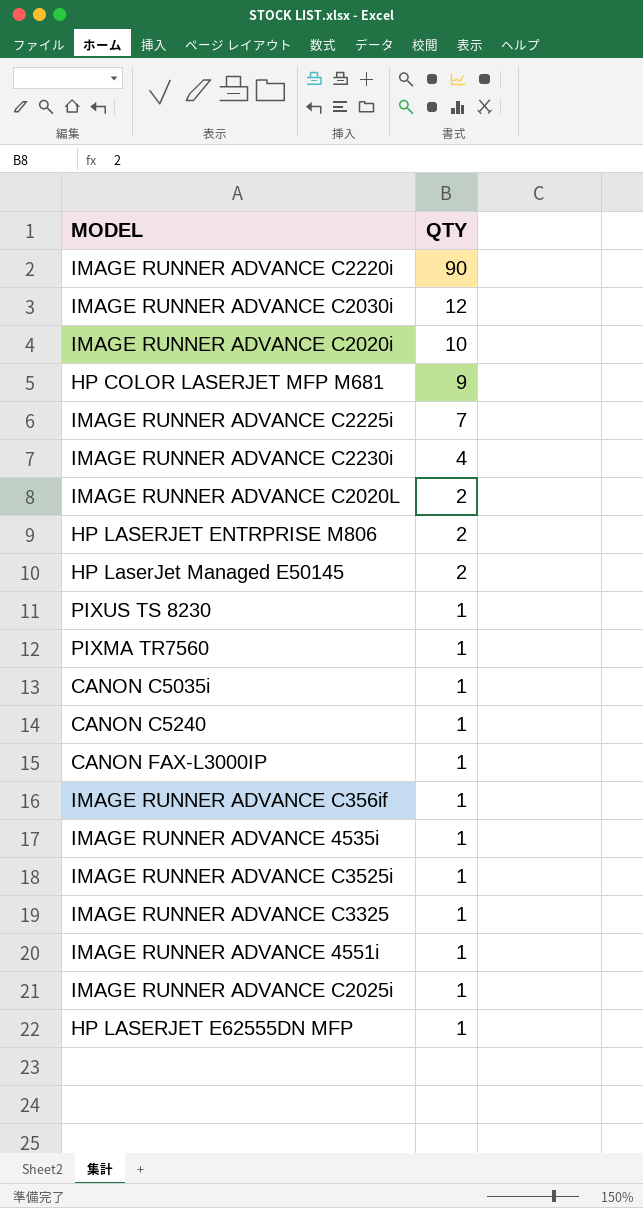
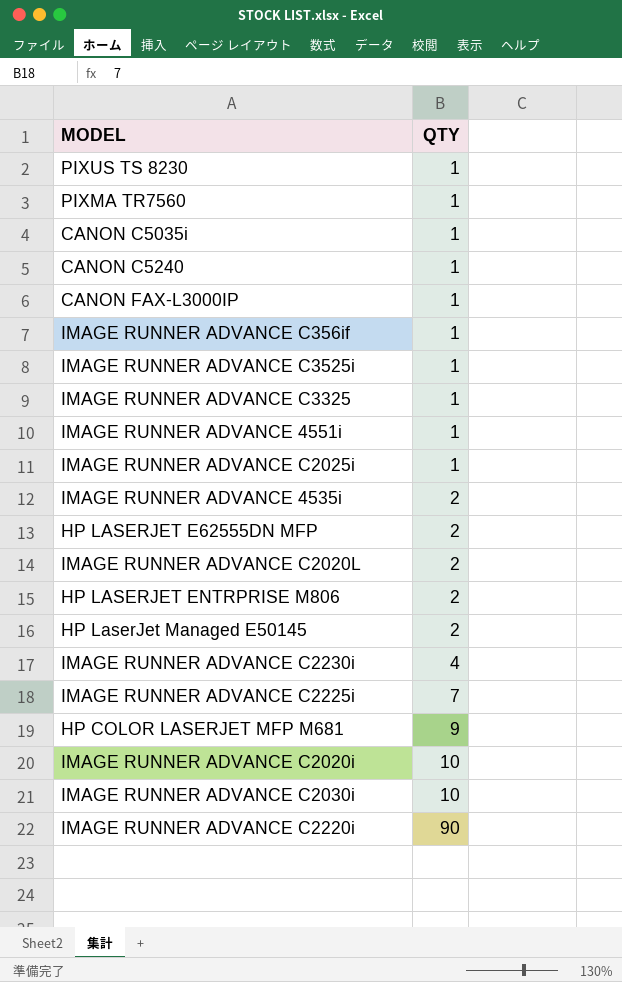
row order: QTY descending -> QTY ascending
IMAGE RUNNER ADVANCE 4535i | QTY: 1 -> 2
HP LASERJET E62555DN MFP | QTY: 1 -> 2
IMAGE RUNNER ADVANCE C2030i | QTY: 12 -> 10

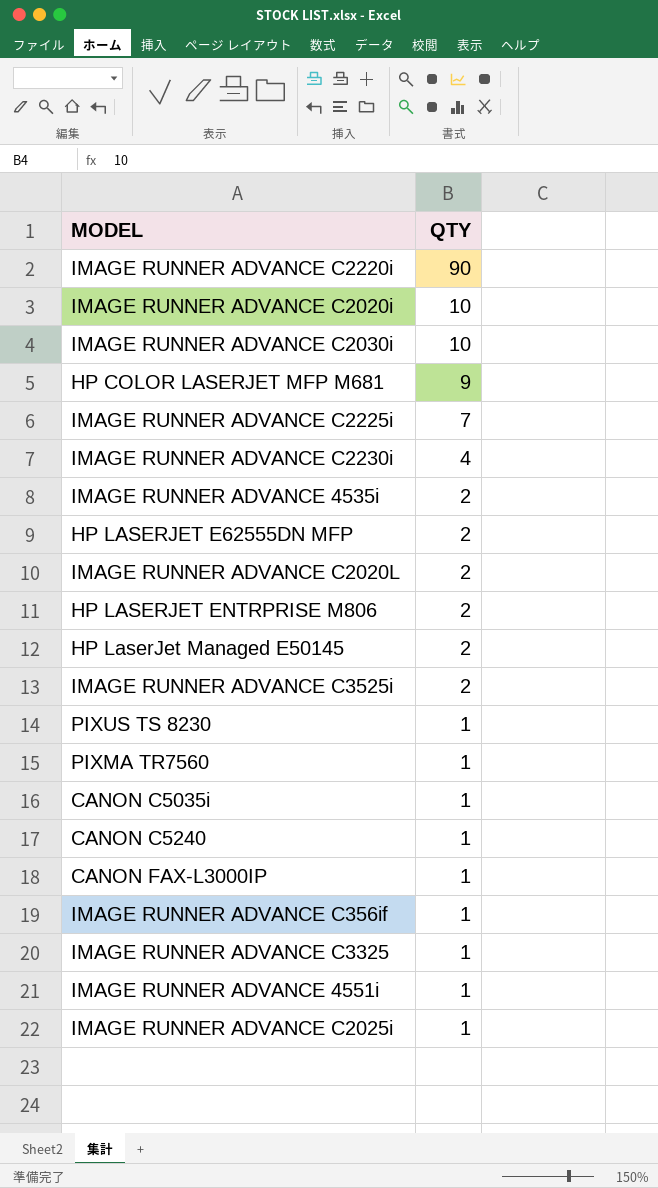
row order: QTY ascending -> QTY descending
IMAGE RUNNER ADVANCE C3525i | QTY: 1 -> 2

